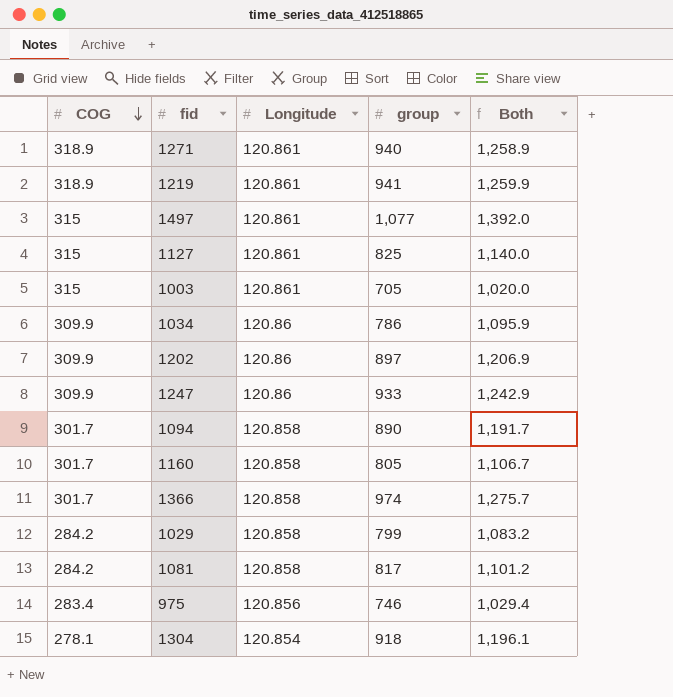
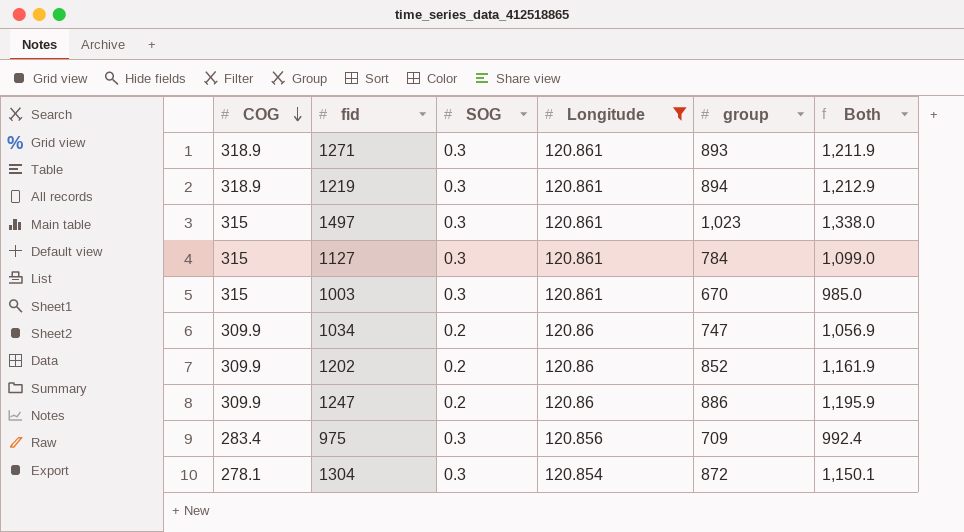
filter: none -> Longitude != 120.858
column SOG | position: none -> 3
1271 | group: 940 -> 893
1271 | Both: 1,258.9 -> 1,211.9
1219 | group: 941 -> 894
1219 | Both: 1,259.9 -> 1,212.9
1497 | group: 1,077 -> 1,023
1497 | Both: 1,392.0 -> 1,338.0
1127 | group: 825 -> 784
1127 | Both: 1,140.0 -> 1,099.0
1003 | group: 705 -> 670
1003 | Both: 1,020.0 -> 985.0
1034 | group: 786 -> 747
1034 | Both: 1,095.9 -> 1,056.9
1202 | group: 897 -> 852
1202 | Both: 1,206.9 -> 1,161.9
1247 | group: 933 -> 886
1247 | Both: 1,242.9 -> 1,195.9
975 | group: 746 -> 709
975 | Both: 1,029.4 -> 992.4
1304 | group: 918 -> 872
1304 | Both: 1,196.1 -> 1,150.1

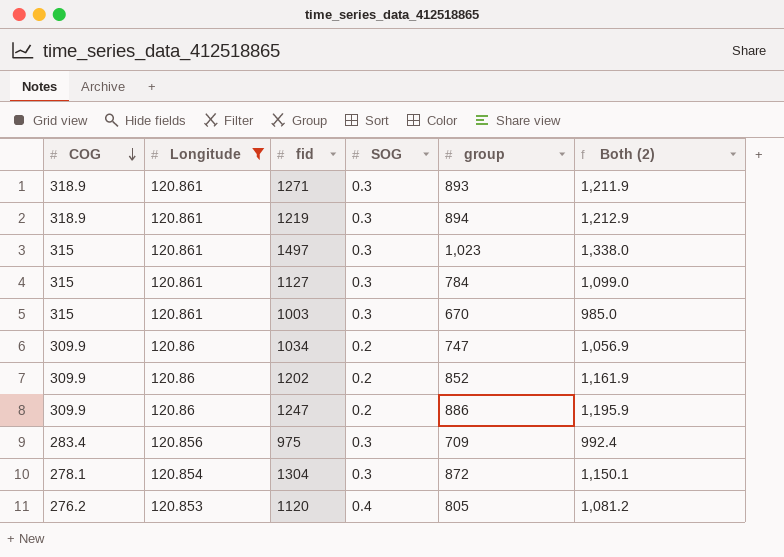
column Longitude | position: 4 -> 2
column name: Both -> Both (2)
row 1120: none -> 276.2 | 120.853 | 0.4 | 805 | 1,081.2

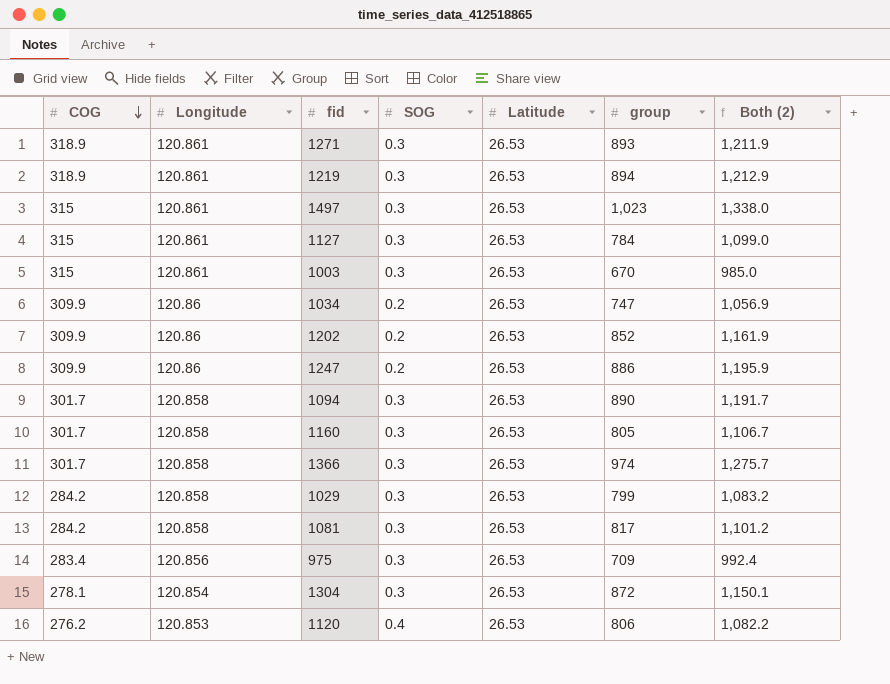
filter: Longitude != 120.858 -> none
column Latitude | position: none -> 5
1120 | group: 805 -> 806
1120 | Both (2): 1,081.2 -> 1,082.2

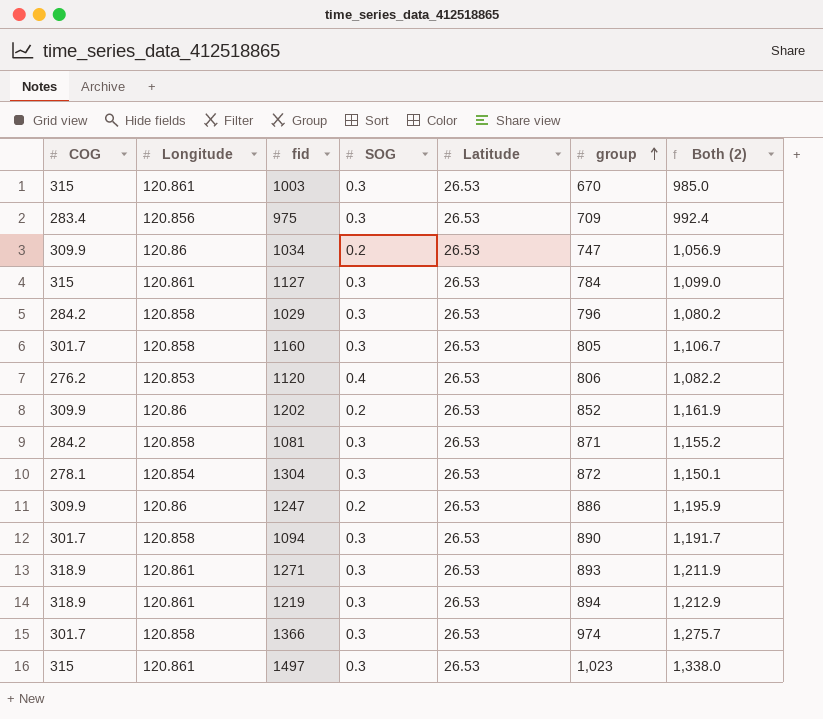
row order: COG descending -> group ascending
1029 | group: 799 -> 796
1029 | Both (2): 1,083.2 -> 1,080.2
1081 | group: 817 -> 871
1081 | Both (2): 1,101.2 -> 1,155.2

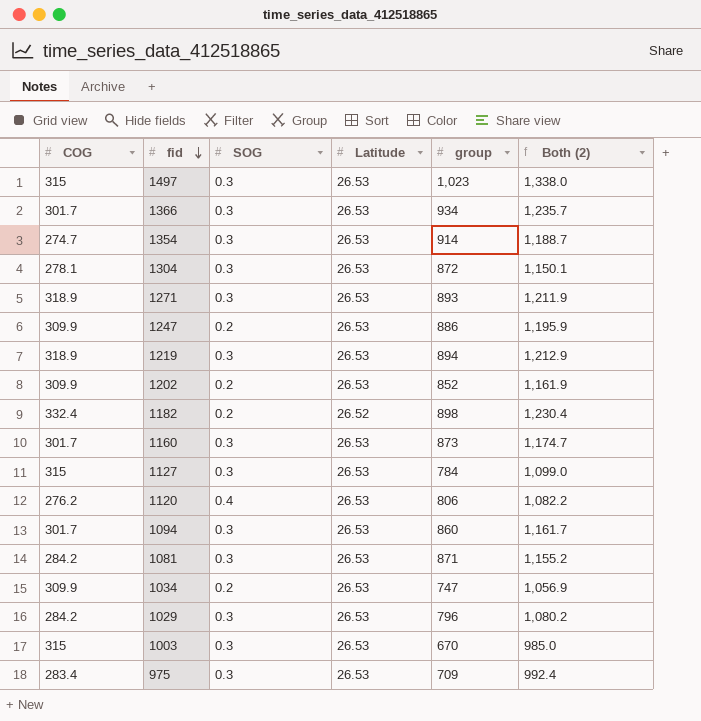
row order: group ascending -> fid descending
column Longitude | position: 2 -> none
1366 | group: 974 -> 934
1366 | Both (2): 1,275.7 -> 1,235.7
row 1354: none -> 274.7 | 0.3 | 26.53 | 914 | 1,188.7
row 1182: none -> 332.4 | 0.2 | 26.52 | 898 | 1,230.4
1160 | group: 805 -> 873
1160 | Both (2): 1,106.7 -> 1,174.7
1094 | group: 890 -> 860
1094 | Both (2): 1,191.7 -> 1,161.7

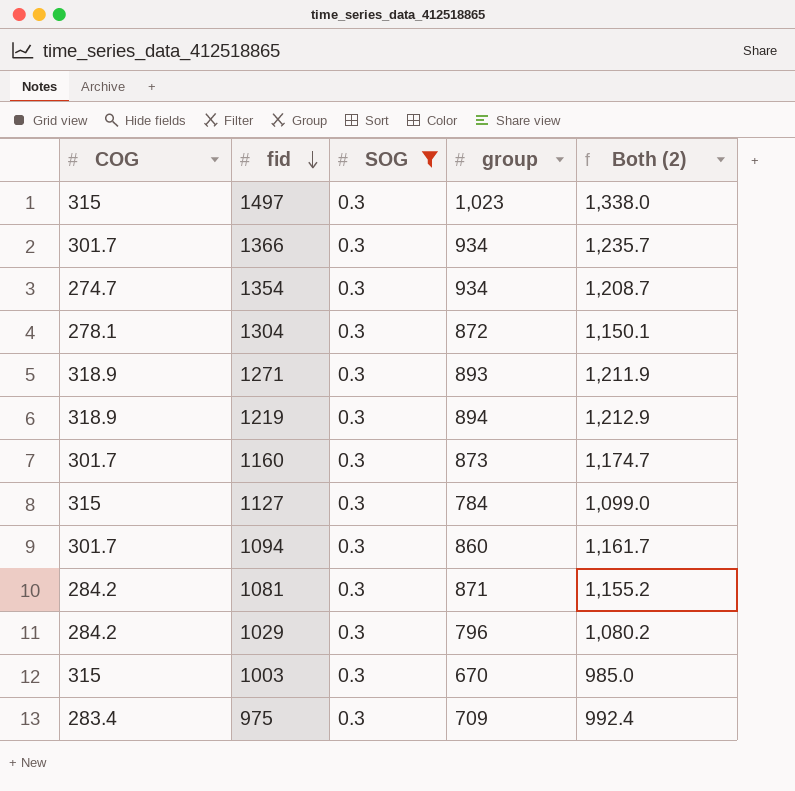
filter: none -> SOG = 0.3
column Latitude | position: 4 -> none
1354 | group: 914 -> 934
1354 | Both (2): 1,188.7 -> 1,208.7

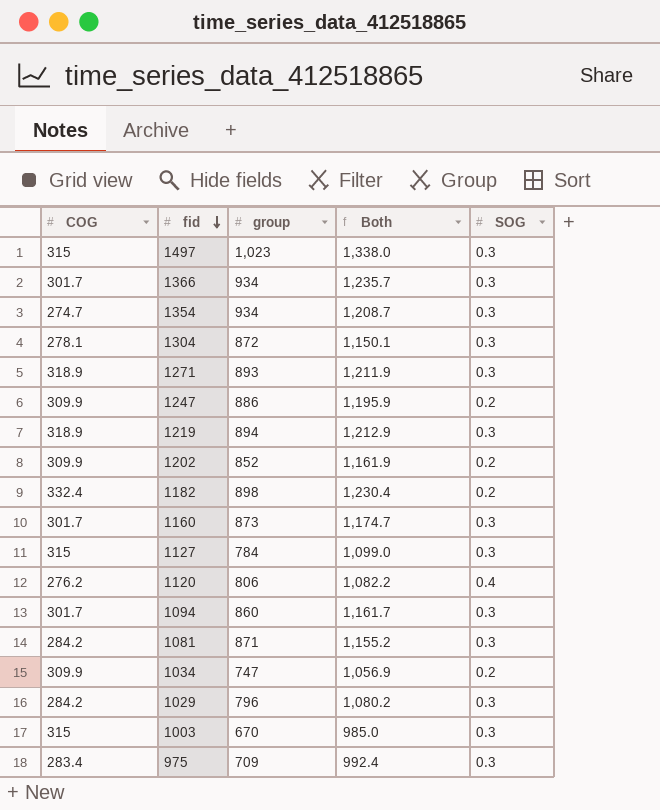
filter: SOG = 0.3 -> none
column name: Both (2) -> Both
column SOG | position: 3 -> 5

